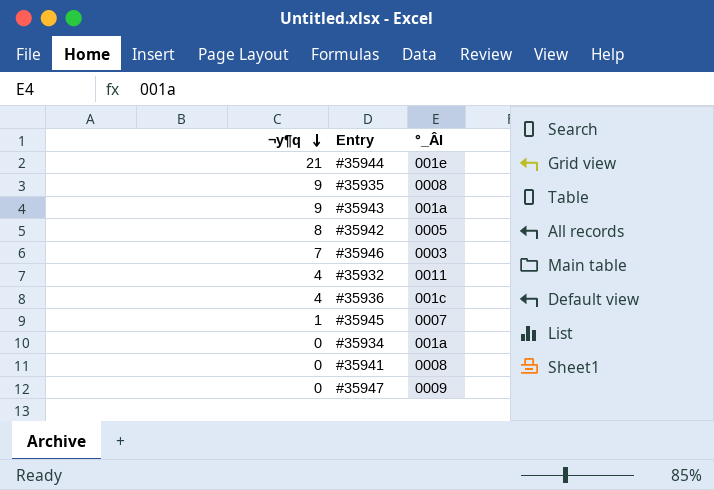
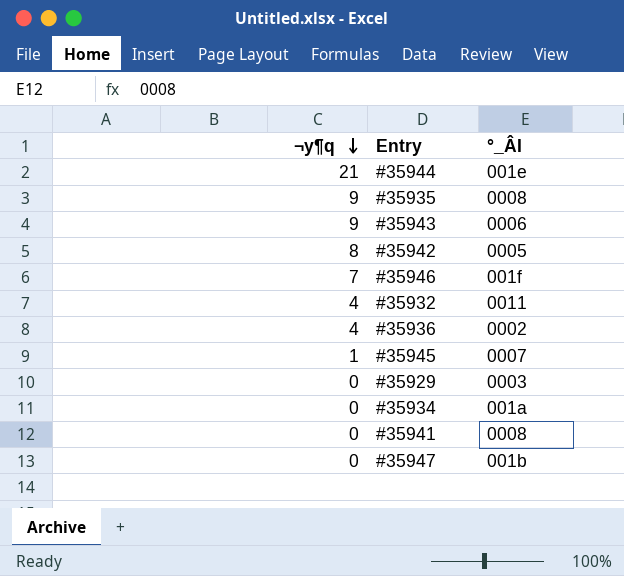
#35943 | °_ÂI: 001a -> 0006
#35946 | °_ÂI: 0003 -> 001f
#35936 | °_ÂI: 001c -> 0002
row #35929: none -> 0 | 0003
#35947 | °_ÂI: 0009 -> 001b

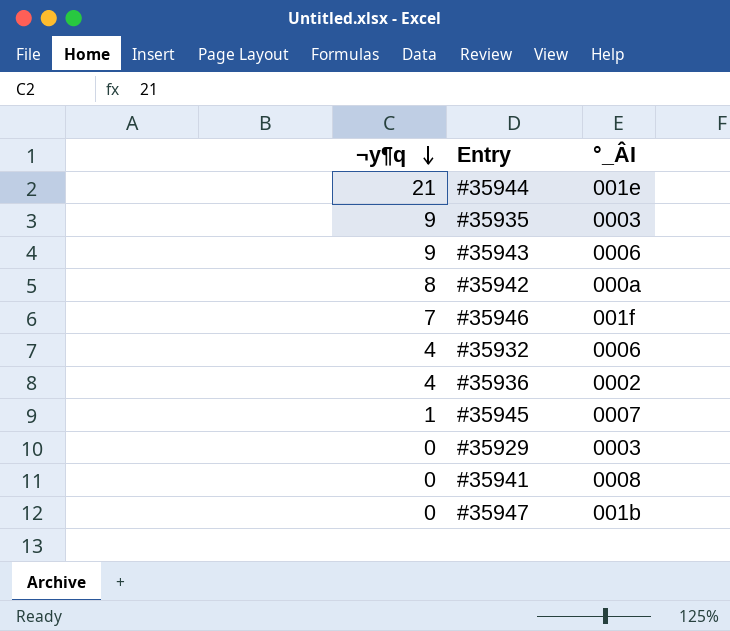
row #35934: 0 | 001a -> none
#35935 | °_ÂI: 0008 -> 0003
#35942 | °_ÂI: 0005 -> 000a
#35932 | °_ÂI: 0011 -> 0006

